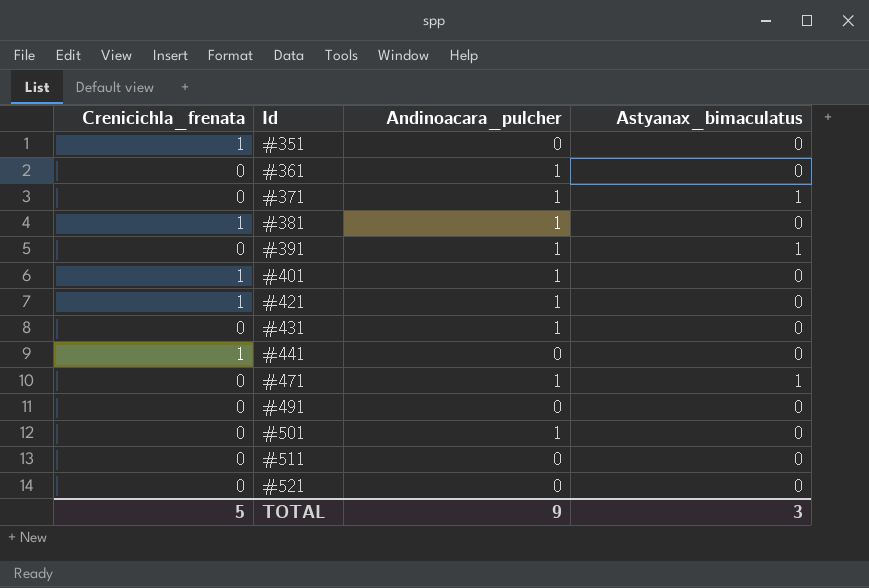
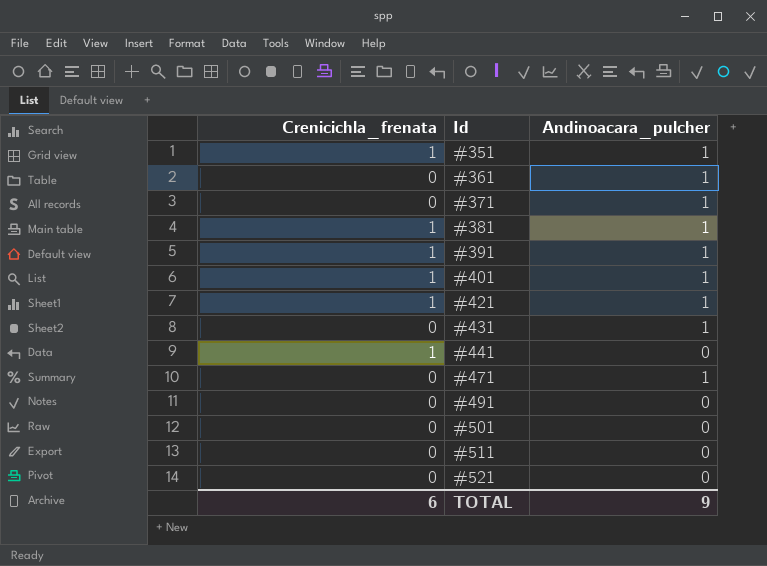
column Astyanax_bimaculatus | position: 4 -> none
#351 | Andinoacara_pulcher: 0 -> 1
#391 | Crenicichla_frenata: 0 -> 1
#501 | Andinoacara_pulcher: 1 -> 0
TOTAL | Crenicichla_frenata: 5 -> 6

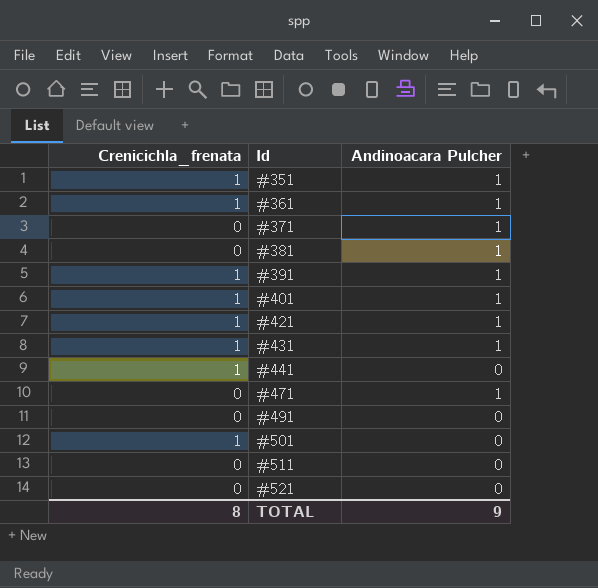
column name: Andinoacara_pulcher -> Andinoacara Pulcher
#361 | Crenicichla_frenata: 0 -> 1
#381 | Crenicichla_frenata: 1 -> 0
#431 | Crenicichla_frenata: 0 -> 1
#501 | Crenicichla_frenata: 0 -> 1
TOTAL | Crenicichla_frenata: 6 -> 8

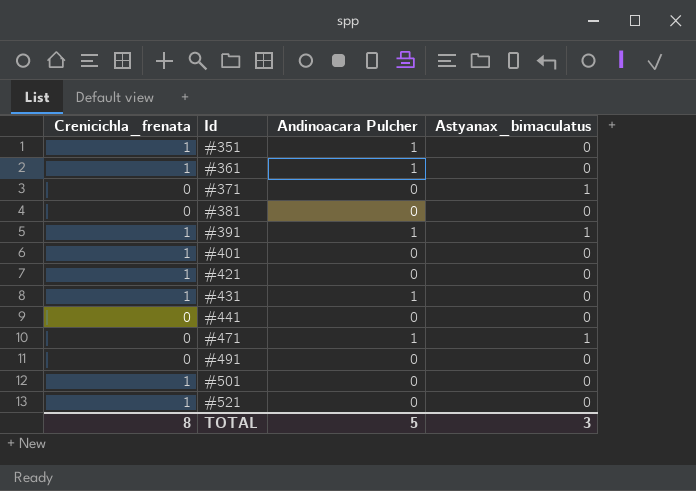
column Astyanax_bimaculatus | position: none -> 4
row #511: 0 | 0 -> none
#371 | Andinoacara Pulcher: 1 -> 0
#381 | Andinoacara Pulcher: 1 -> 0
#401 | Andinoacara Pulcher: 1 -> 0
#421 | Andinoacara Pulcher: 1 -> 0
#441 | Crenicichla_frenata: 1 -> 0
#521 | Crenicichla_frenata: 0 -> 1
TOTAL | Andinoacara Pulcher: 9 -> 5

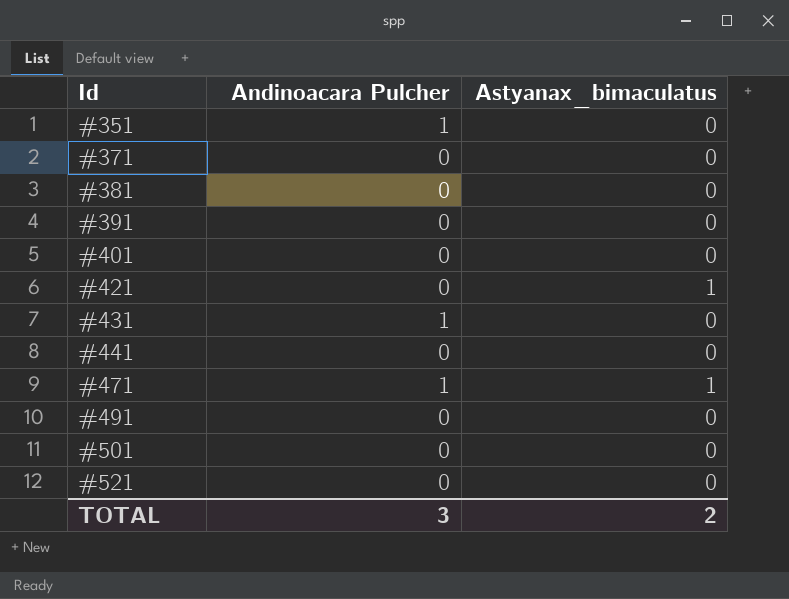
column Crenicichla_frenata | position: 1 -> none
row #361: 1 | 1 | 0 -> none
#371 | Astyanax_bimaculatus: 1 -> 0
#391 | Andinoacara Pulcher: 1 -> 0
#391 | Astyanax_bimaculatus: 1 -> 0
#421 | Astyanax_bimaculatus: 0 -> 1
TOTAL | Andinoacara Pulcher: 5 -> 3
TOTAL | Astyanax_bimaculatus: 3 -> 2

